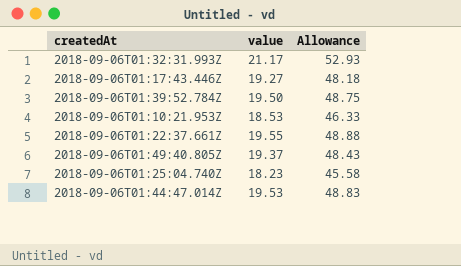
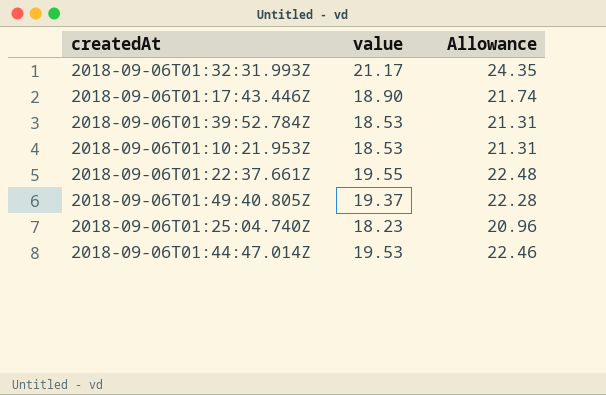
column Allowance | formula: [value] * 2.5 -> [value] * 1.15
2018-09-06T01:17:43.446Z | value: 19.27 -> 18.90
2018-09-06T01:39:52.784Z | value: 19.50 -> 18.53

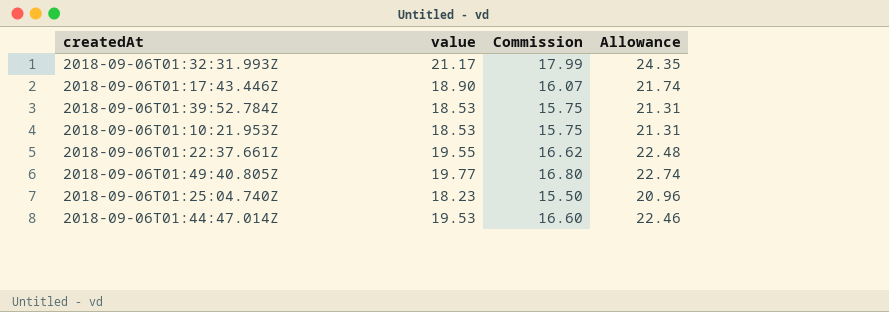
column Commission | formula: none -> [value] * 0.85
2018-09-06T01:49:40.805Z | value: 19.37 -> 19.77
2018-09-06T01:49:40.805Z | Allowance: 22.28 -> 22.74

